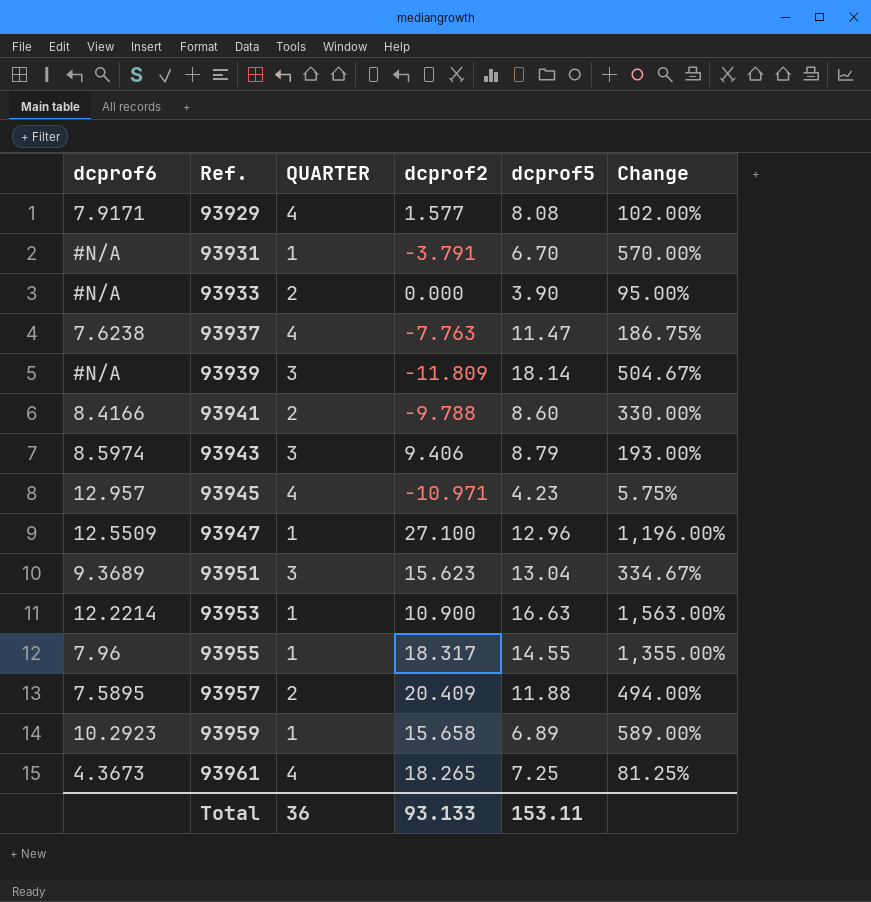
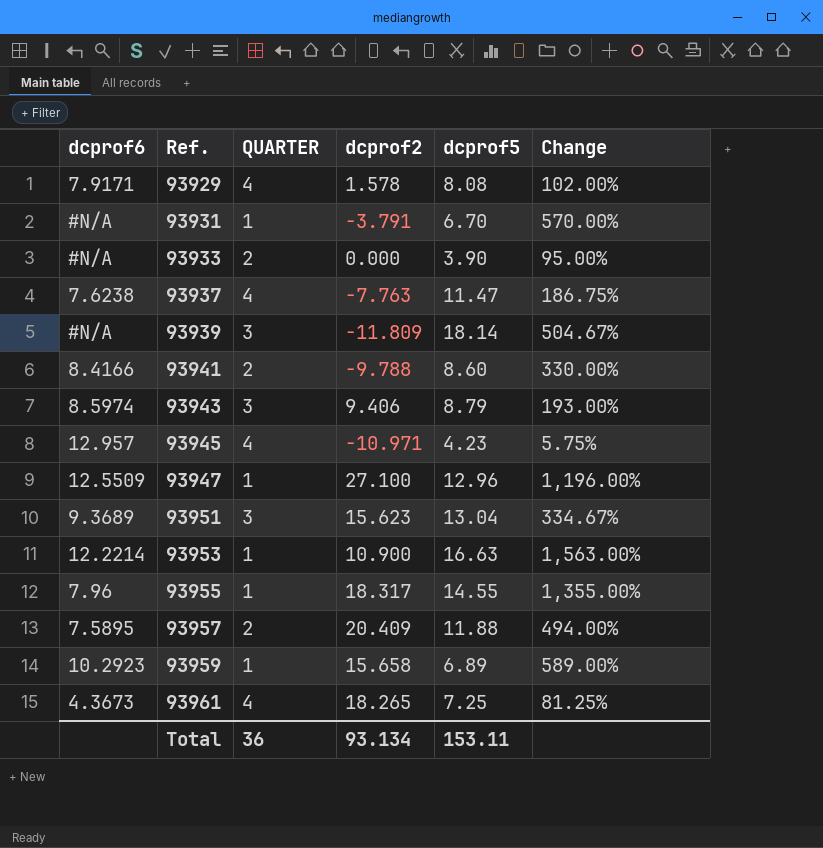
93929 | dcprof2: 1.577 -> 1.578
Total | dcprof2: 93.133 -> 93.134

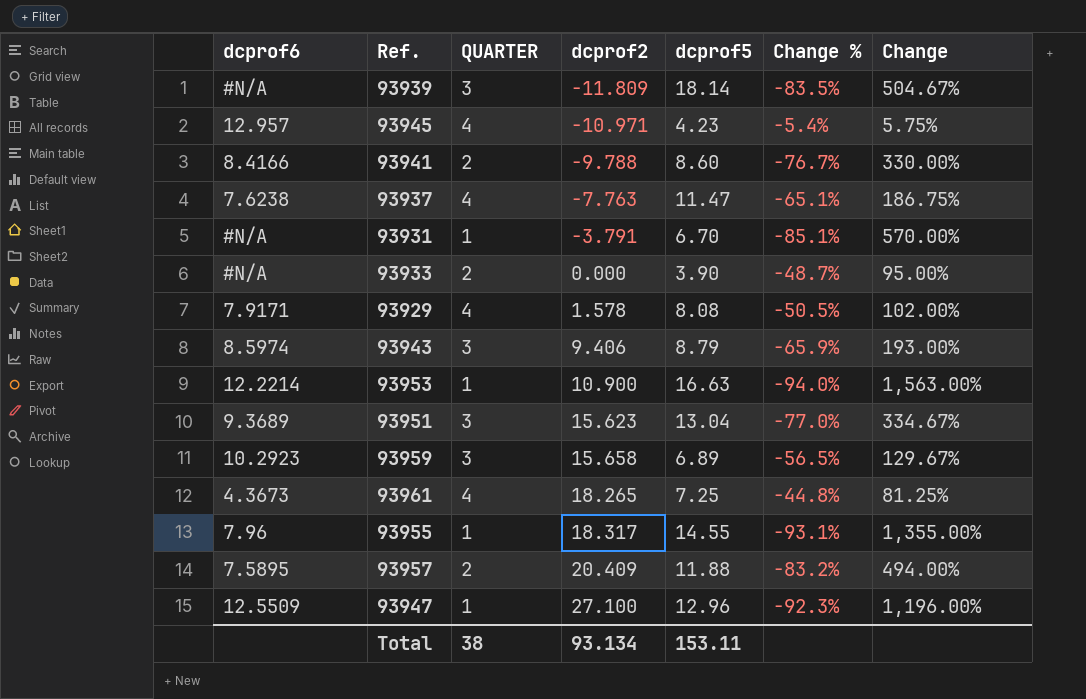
row order: Ref. ascending -> dcprof2 ascending
column Change % | formula: none -> ([QUARTER] - [dcprof5]) / [dcprof5]
93959 | QUARTER: 1 -> 3
93959 | Change: 589.00% -> 129.67%
Total | QUARTER: 36 -> 38

